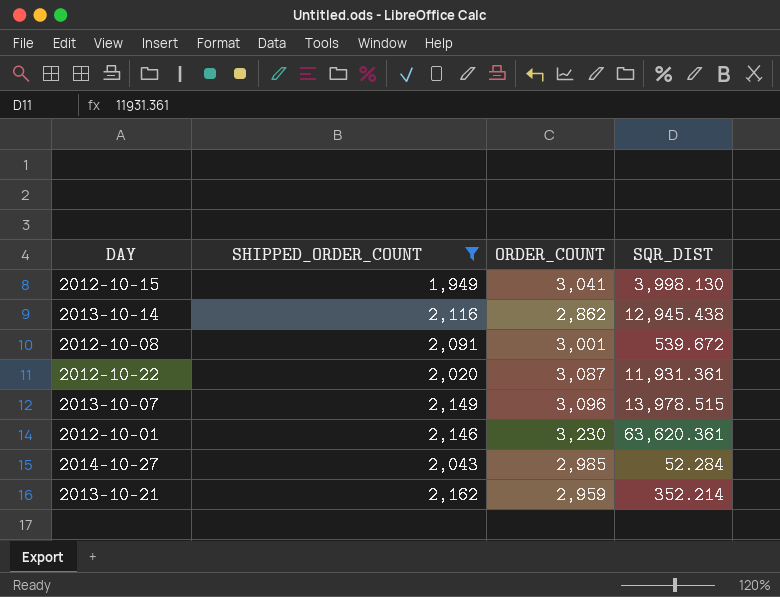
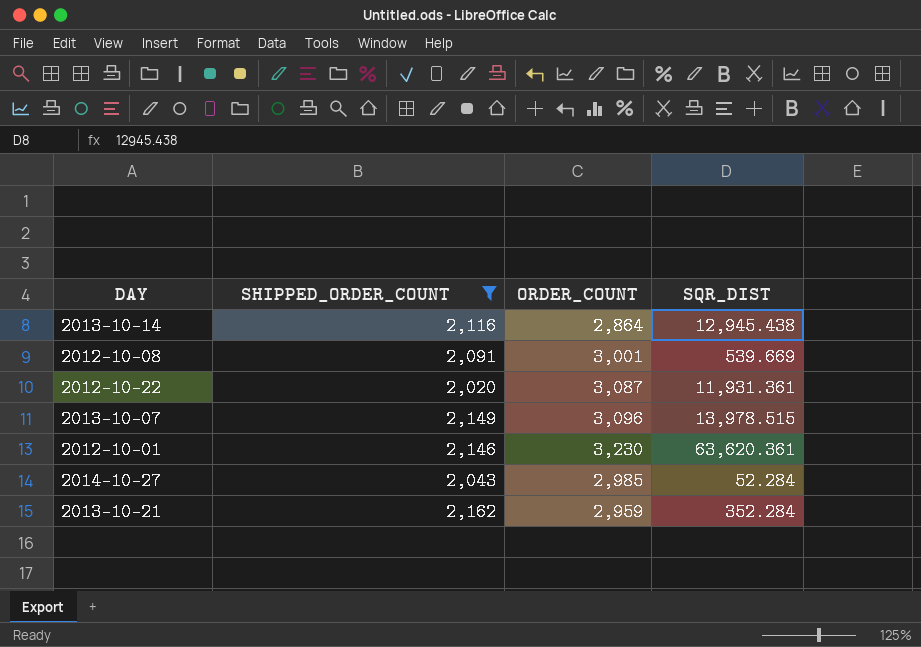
row 2012-10-15: 1,949 | 3,041 | 3,998.130 -> none
2013-10-14 | ORDER_COUNT: 2,862 -> 2,864
2012-10-08 | SQR_DIST: 539.672 -> 539.669
2013-10-21 | SQR_DIST: 352.214 -> 352.284

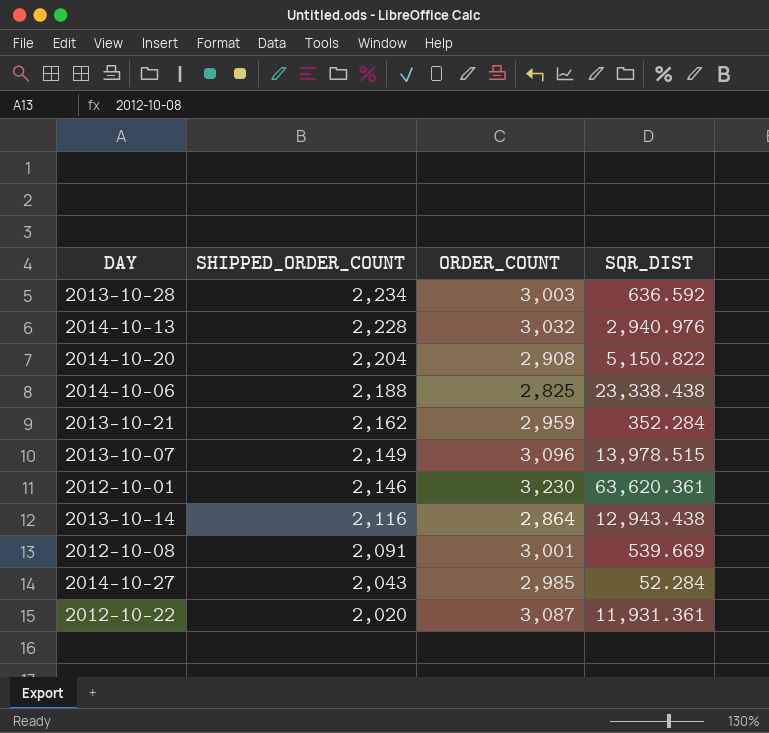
filter: SHIPPED_ORDER_COUNT <= 2,162 -> none
row order: none -> SHIPPED_ORDER_COUNT descending
2013-10-14 | SQR_DIST: 12,945.438 -> 12,943.438

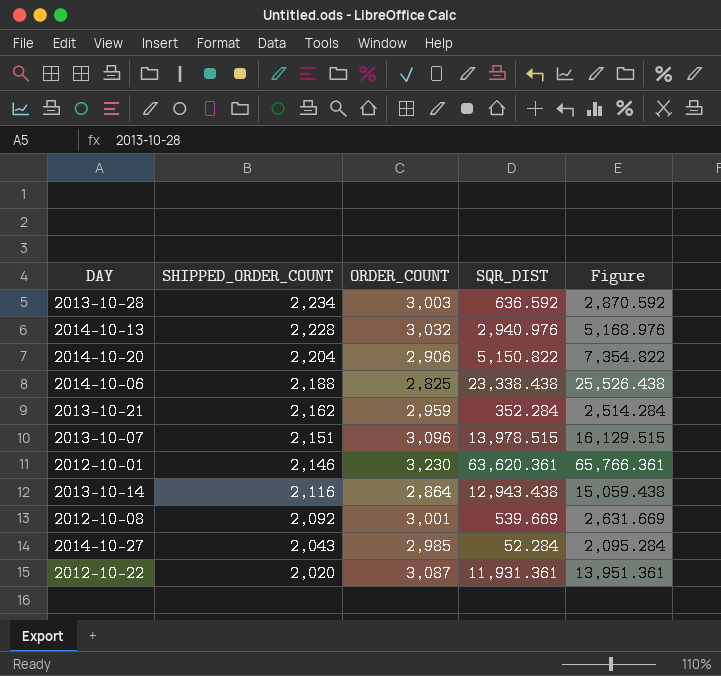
column Figure | formula: none -> [SHIPPED_ORDER_COUNT] + [SQR_DIST]
2014-10-20 | ORDER_COUNT: 2,908 -> 2,906
2013-10-07 | SHIPPED_ORDER_COUNT: 2,149 -> 2,151
2012-10-08 | SHIPPED_ORDER_COUNT: 2,091 -> 2,092

